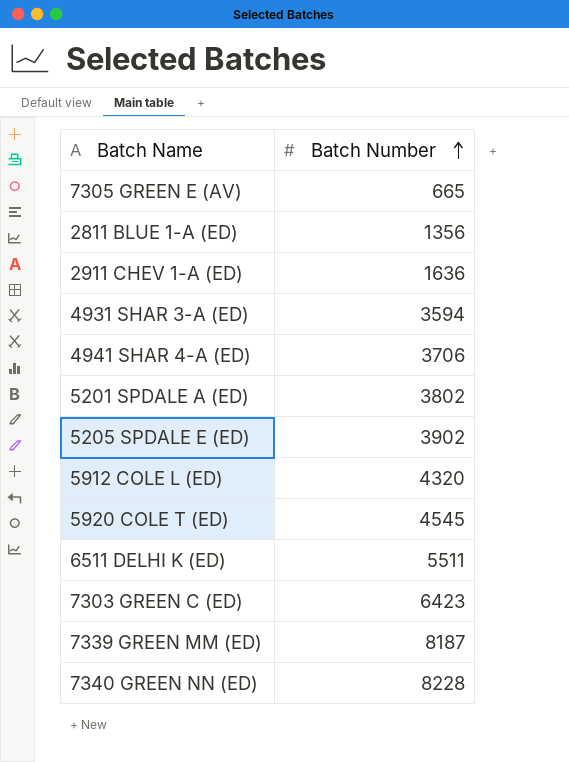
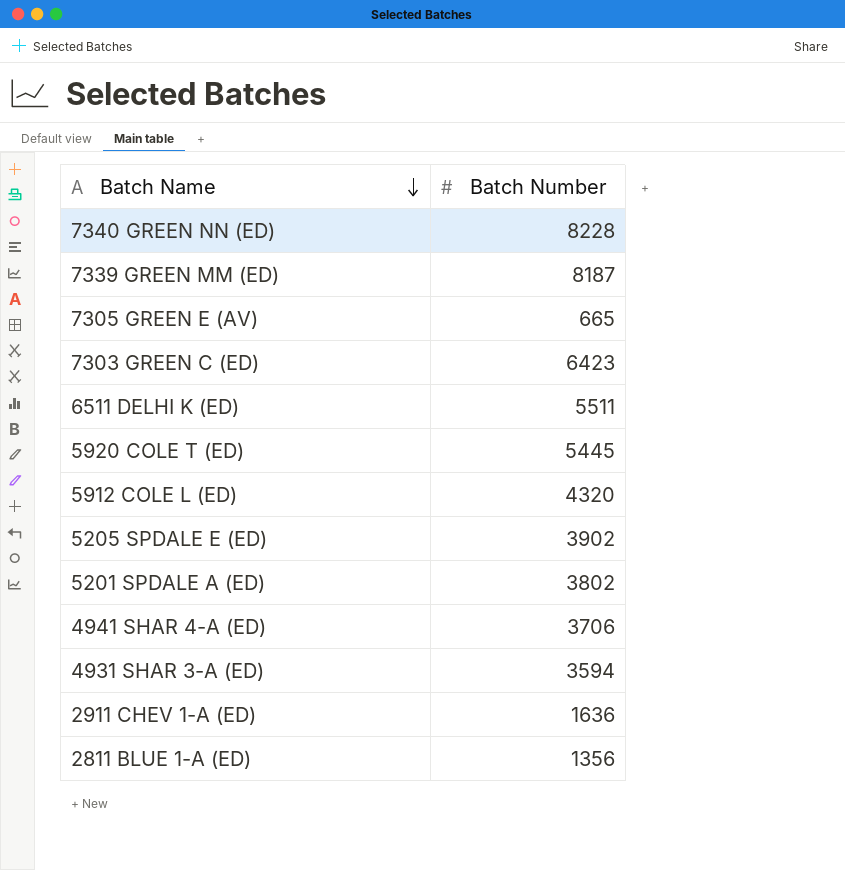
row order: Batch Number ascending -> Batch Name descending
5920 COLE T (ED) | Batch Number: 4545 -> 5445

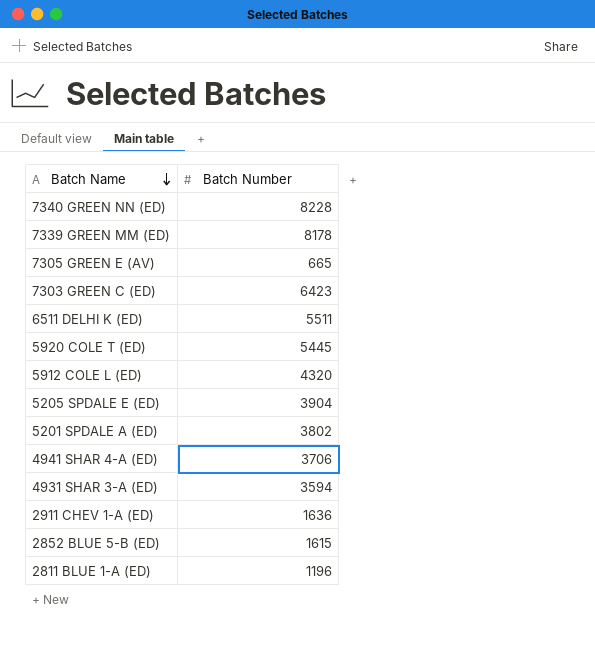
7339 GREEN MM (ED) | Batch Number: 8187 -> 8178
5205 SPDALE E (ED) | Batch Number: 3902 -> 3904
row 2852 BLUE 5-B (ED): none -> 1615
2811 BLUE 1-A (ED) | Batch Number: 1356 -> 1196

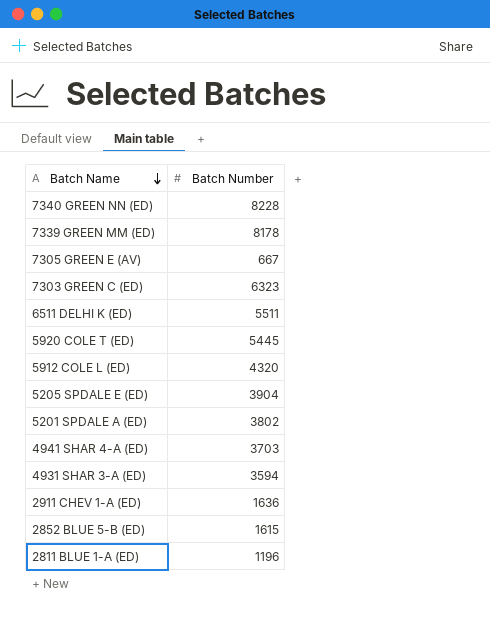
7305 GREEN E (AV) | Batch Number: 665 -> 667
7303 GREEN C (ED) | Batch Number: 6423 -> 6323
4941 SHAR 4-A (ED) | Batch Number: 3706 -> 3703

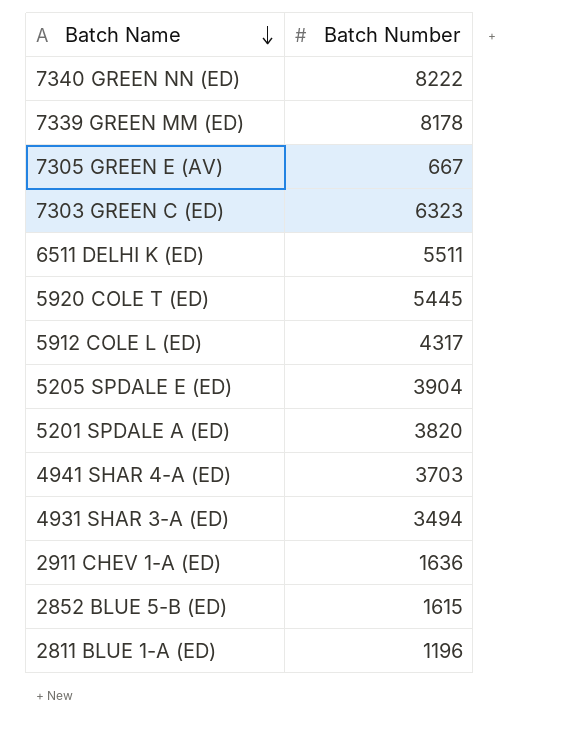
7340 GREEN NN (ED) | Batch Number: 8228 -> 8222
5912 COLE L (ED) | Batch Number: 4320 -> 4317
5201 SPDALE A (ED) | Batch Number: 3802 -> 3820
4931 SHAR 3-A (ED) | Batch Number: 3594 -> 3494

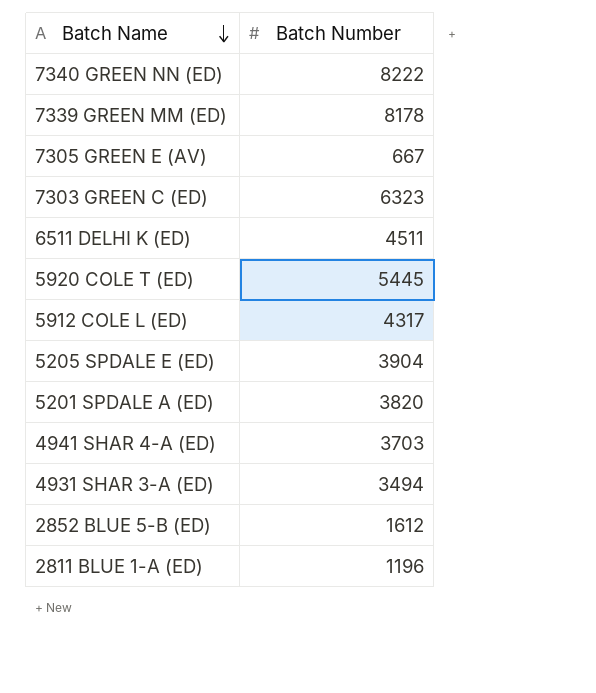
row 2911 CHEV 1-A (ED): 1636 -> none
6511 DELHI K (ED) | Batch Number: 5511 -> 4511
2852 BLUE 5-B (ED) | Batch Number: 1615 -> 1612

